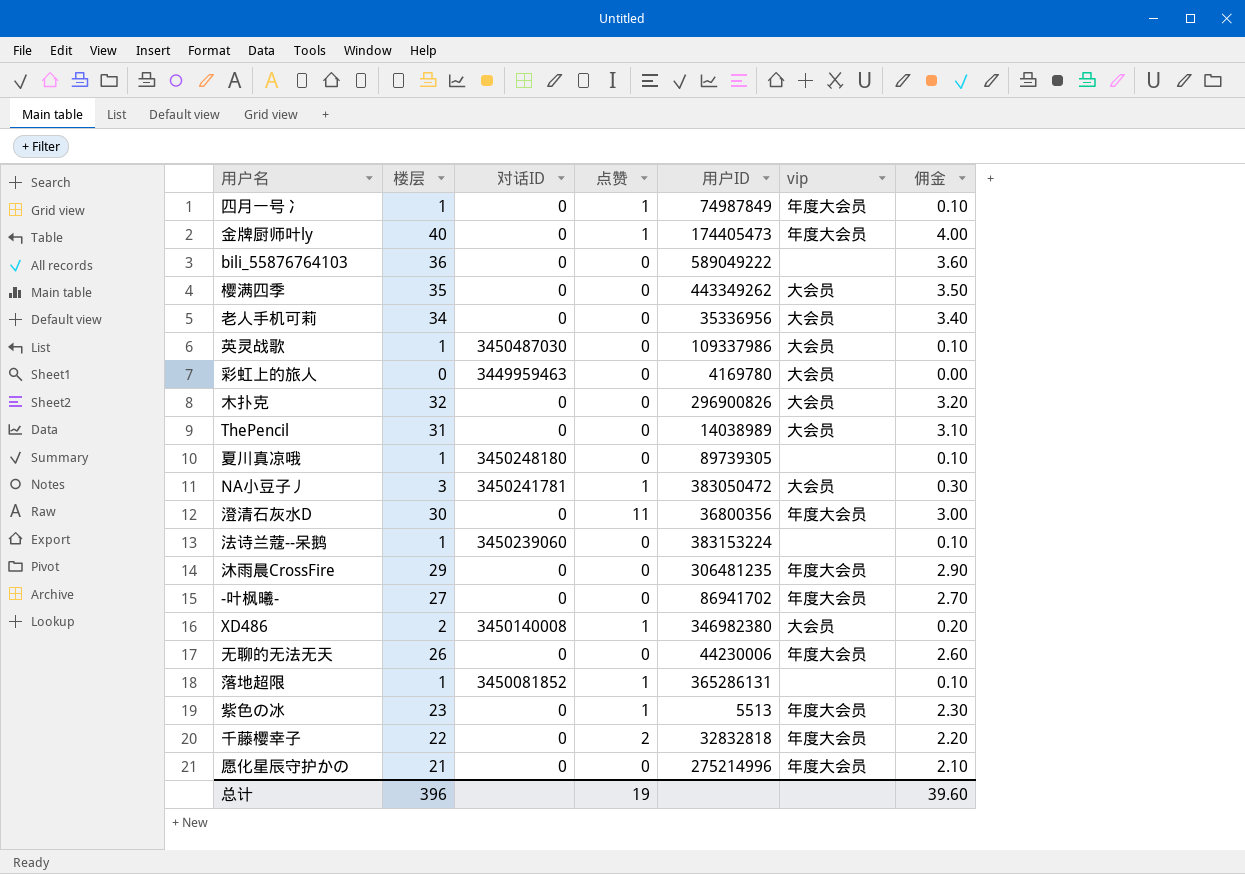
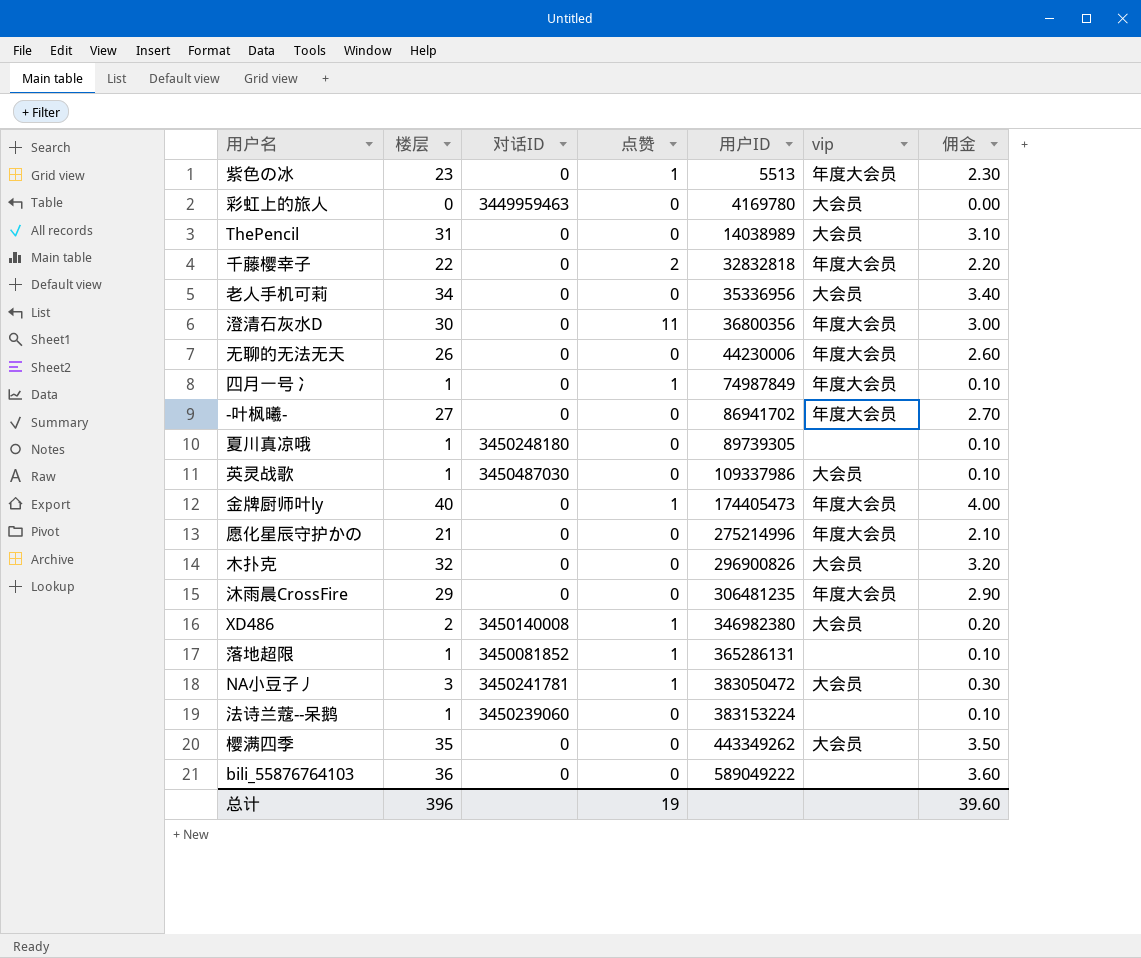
row order: none -> 用户ID ascending

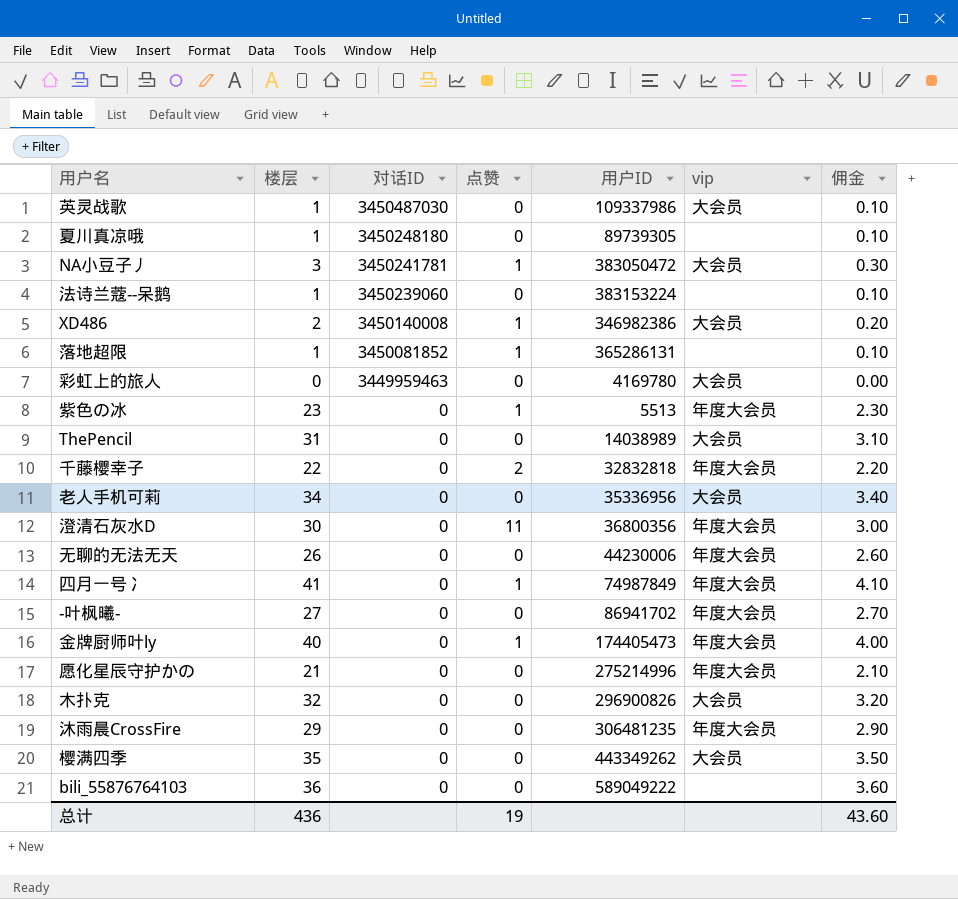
row order: 用户ID ascending -> 对话ID descending
XD486 | 用户ID: 346982380 -> 346982386
四月一号冫 | 楼层: 1 -> 41
四月一号冫 | 佣金: 0.10 -> 4.10
总计 | 楼层: 396 -> 436
总计 | 佣金: 39.60 -> 43.60

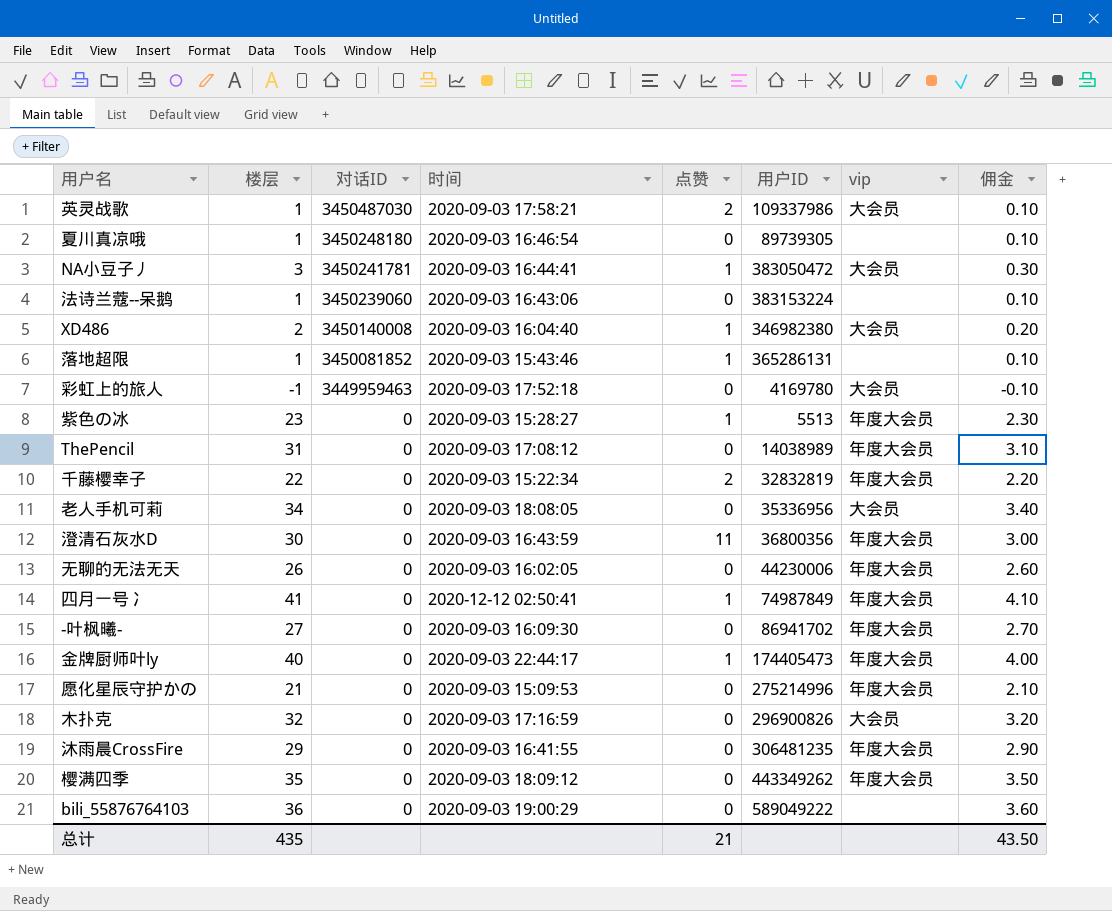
column 时间 | position: none -> 4
英灵战歌 | 点赞: 0 -> 2
XD486 | 用户ID: 346982386 -> 346982380
彩虹上的旅人 | 楼层: 0 -> -1
彩虹上的旅人 | 佣金: 0.00 -> -0.10
ThePencil | vip: 大会员 -> 年度大会员
千藤樱幸子 | 用户ID: 32832818 -> 32832819
樱满四季 | vip: 大会员 -> 年度大会员
总计 | 楼层: 436 -> 435
总计 | 点赞: 19 -> 21
总计 | 佣金: 43.60 -> 43.50

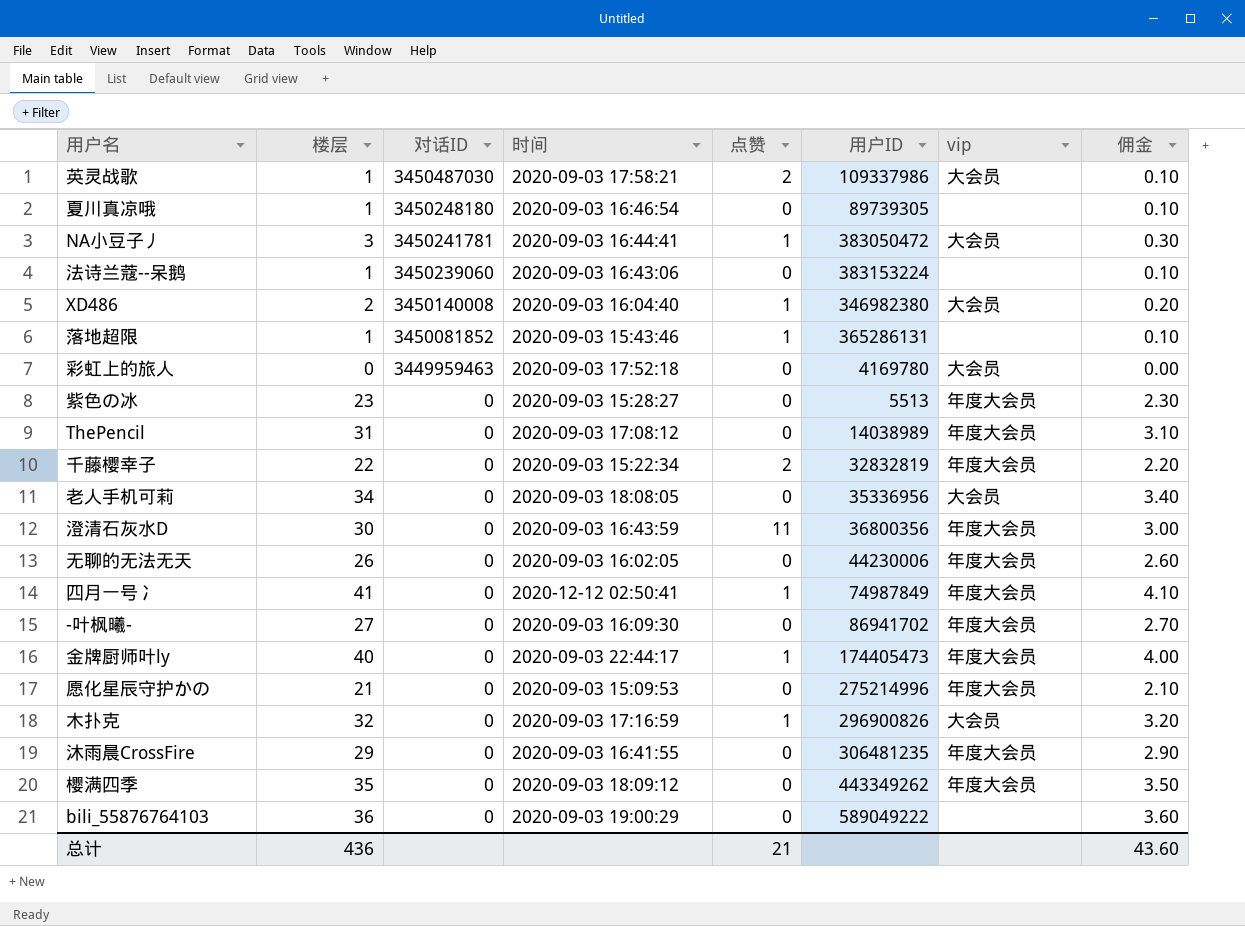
彩虹上的旅人 | 楼层: -1 -> 0
彩虹上的旅人 | 佣金: -0.10 -> 0.00
紫色の冰 | 点赞: 1 -> 0
木扑克 | 点赞: 0 -> 1
总计 | 楼层: 435 -> 436
总计 | 佣金: 43.50 -> 43.60

